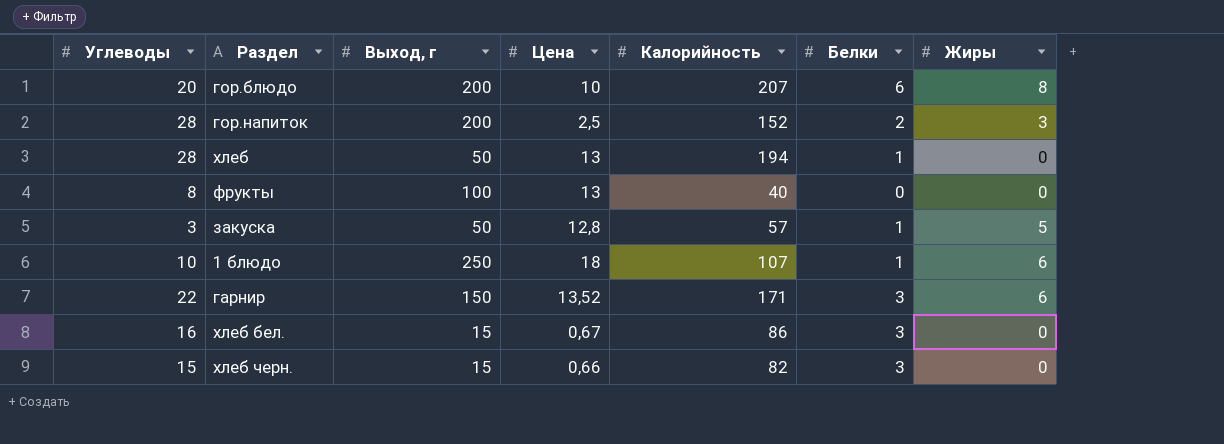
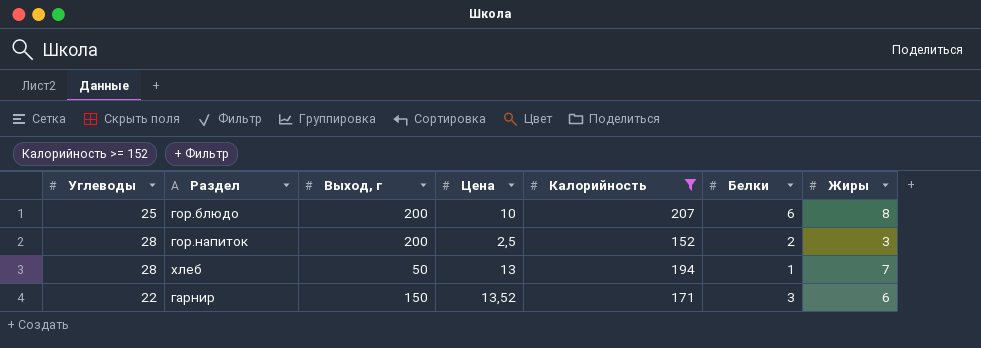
filter: none -> Калорийность >= 152
гор.блюдо | Углеводы: 20 -> 25
хлеб | Жиры: 0 -> 7

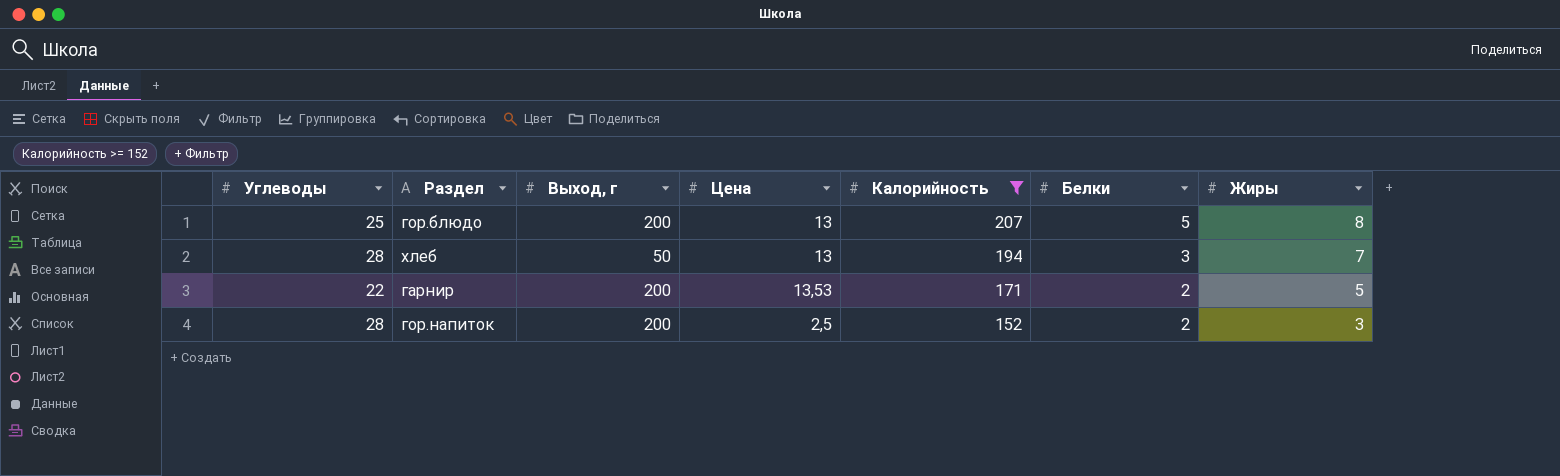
row order: none -> Калорийность descending
гор.блюдо | Цена: 10 -> 13
гор.блюдо | Белки: 6 -> 5
хлеб | Белки: 1 -> 3
гарнир | Выход, г: 150 -> 200
гарнир | Цена: 13,52 -> 13,53
гарнир | Белки: 3 -> 2
гарнир | Жиры: 6 -> 5

